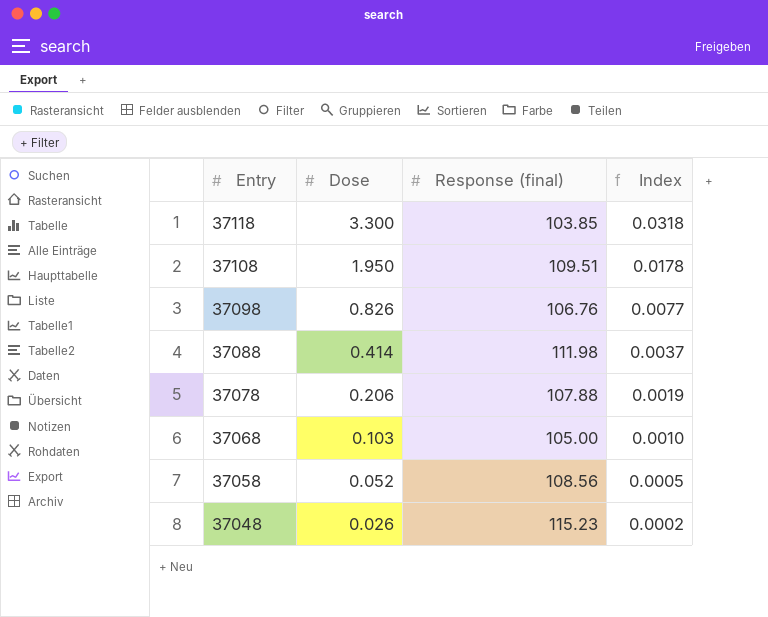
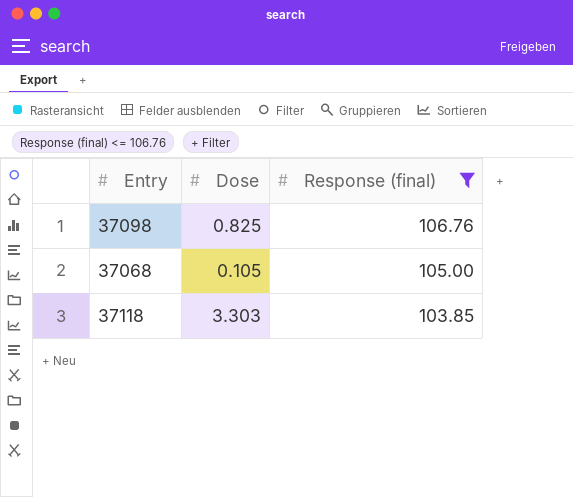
filter: none -> Response (final) <= 106.76
row order: Entry descending -> Response (final) descending
column Index | formula: [Dose] / [Response (final)] -> none
37098 | Dose: 0.826 -> 0.825
37068 | Dose: 0.103 -> 0.105
37118 | Dose: 3.300 -> 3.303

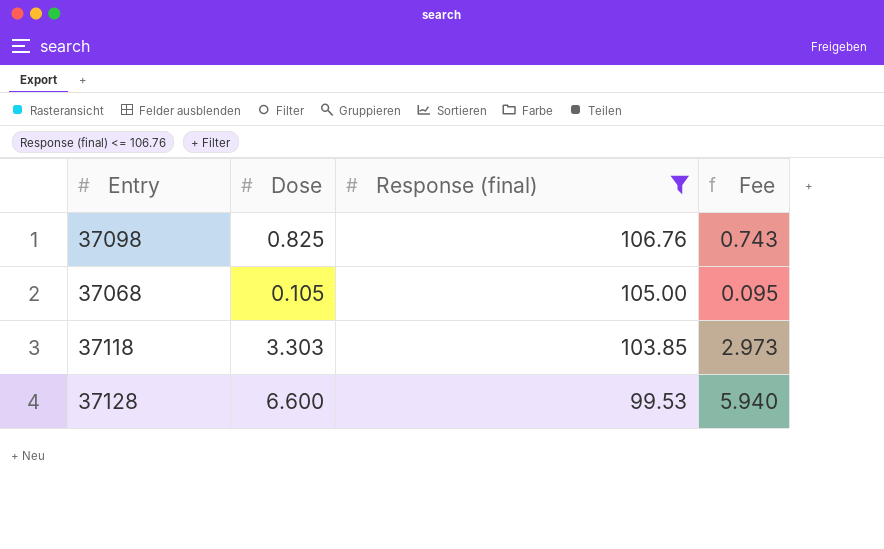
column Fee | formula: none -> [Dose] * 0.9
row 37128: none -> 6.600 | 99.53 | 5.940

